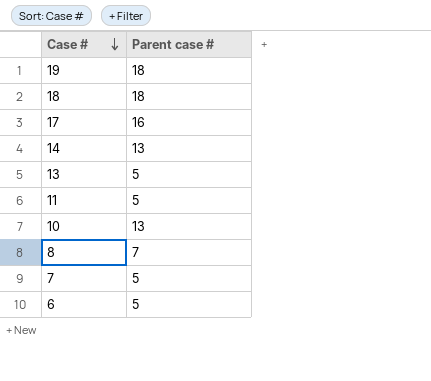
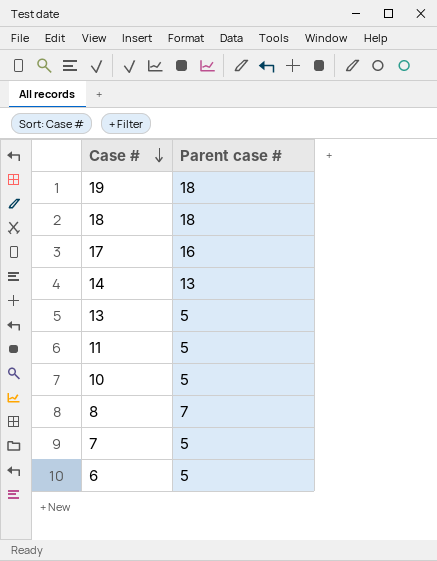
10 | Parent case #: 13 -> 5

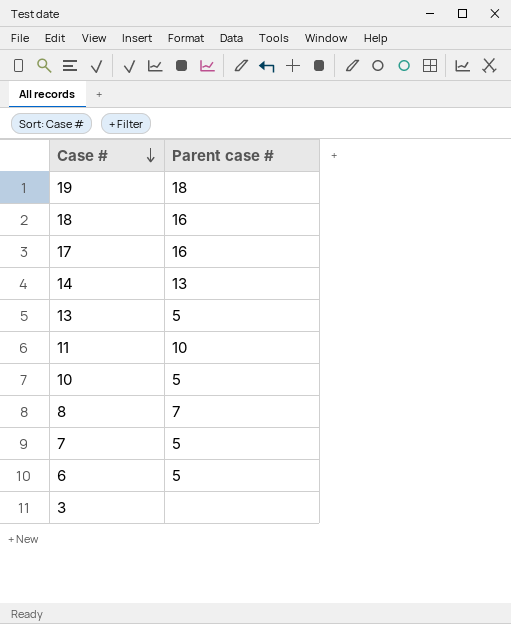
18 | Parent case #: 18 -> 16
11 | Parent case #: 5 -> 10
row 3: none -> none

